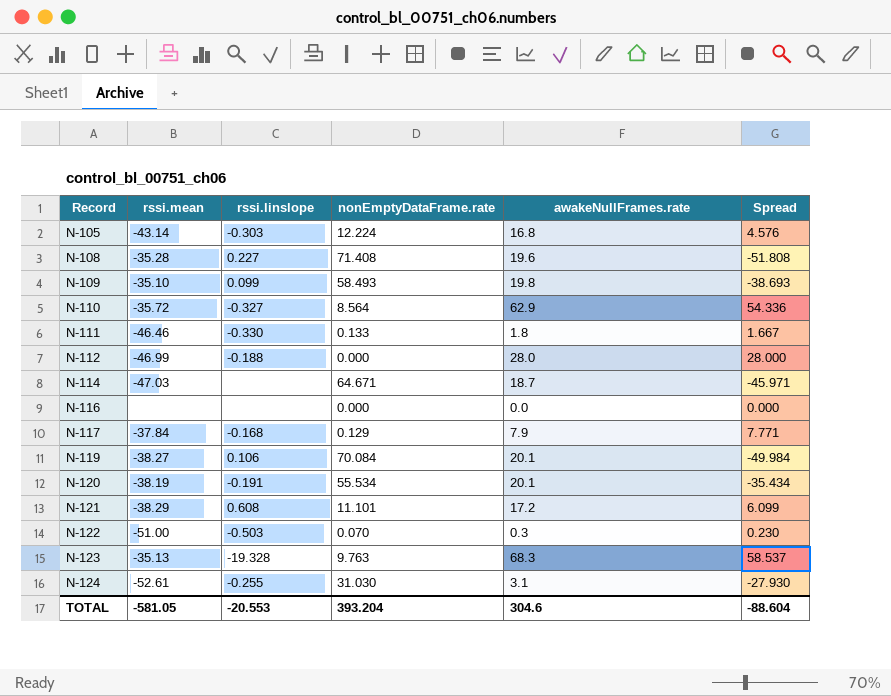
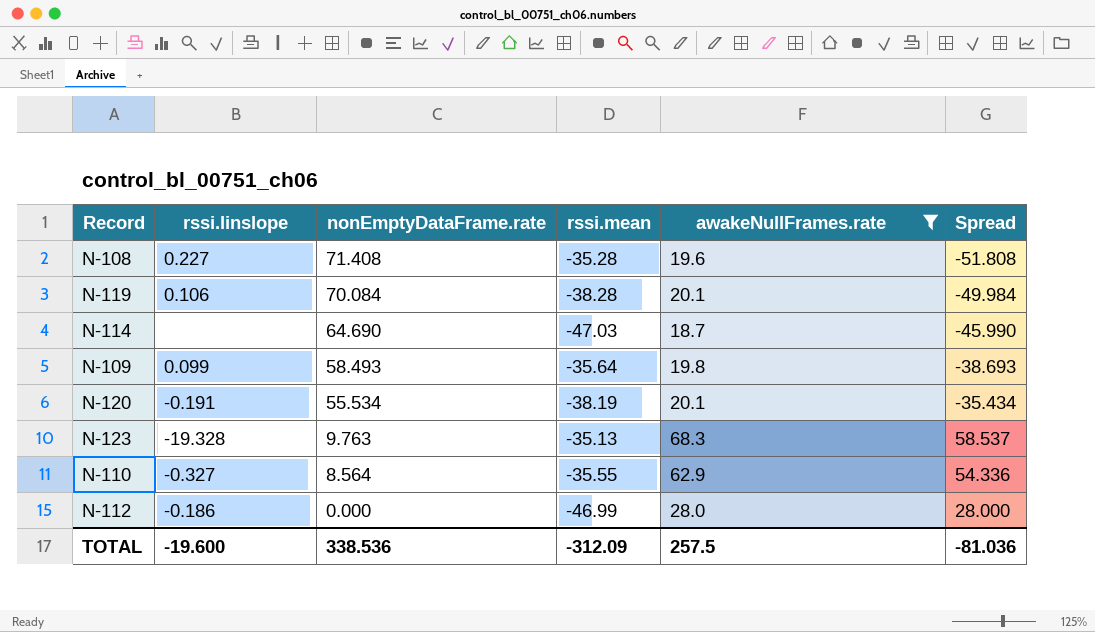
filter: none -> awakeNullFrames.rate >= 18.7
row order: Record ascending -> nonEmptyDataFrame.rate descending
column rssi.mean | position: 2 -> 4
N-119 | rssi.mean: -38.27 -> -38.28
N-114 | nonEmptyDataFrame.rate: 64.671 -> 64.690
N-114 | Spread: -45.971 -> -45.990
N-109 | rssi.mean: -35.10 -> -35.64
N-110 | rssi.mean: -35.72 -> -35.55
N-112 | rssi.linslope: -0.188 -> -0.186
TOTAL | rssi.linslope: -20.553 -> -19.600
TOTAL | nonEmptyDataFrame.rate: 393.204 -> 338.536
TOTAL | rssi.mean: -581.05 -> -312.09
TOTAL | awakeNullFrames.rate: 304.6 -> 257.5
TOTAL | Spread: -88.604 -> -81.036

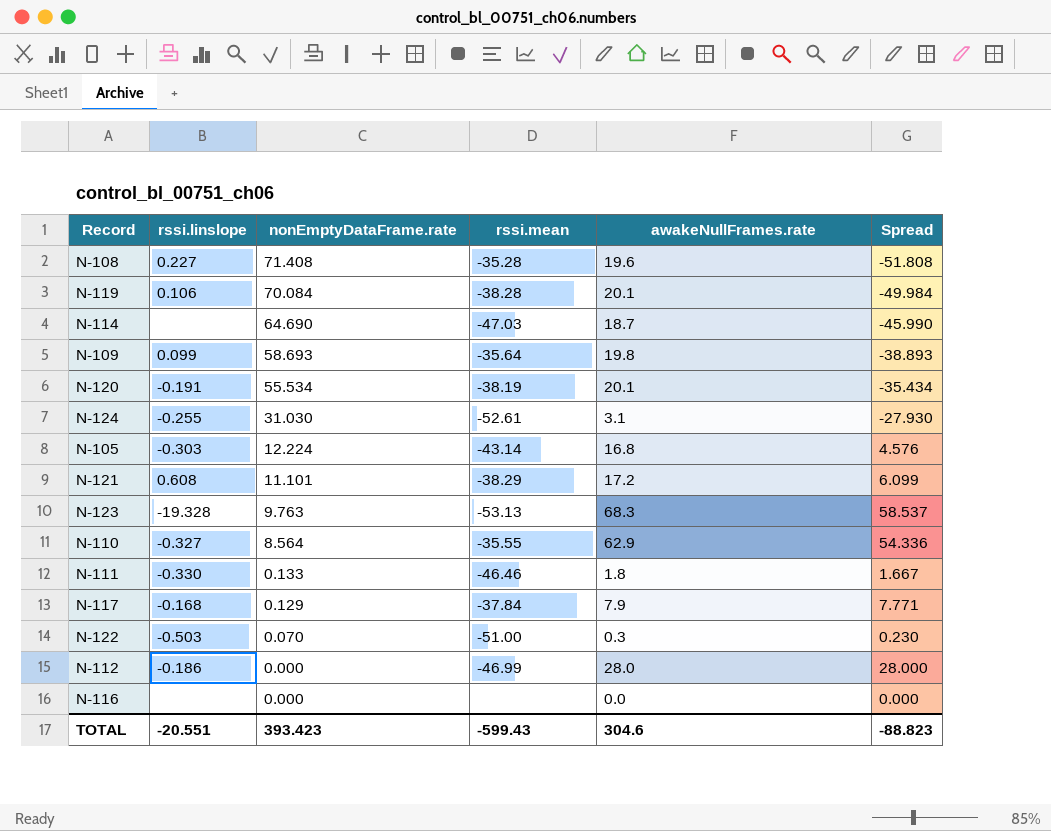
filter: awakeNullFrames.rate >= 18.7 -> none
N-109 | nonEmptyDataFrame.rate: 58.493 -> 58.693
N-109 | Spread: -38.693 -> -38.893
N-123 | rssi.mean: -35.13 -> -53.13
TOTAL | rssi.linslope: -19.600 -> -20.551
TOTAL | nonEmptyDataFrame.rate: 338.536 -> 393.423
TOTAL | rssi.mean: -312.09 -> -599.43
TOTAL | awakeNullFrames.rate: 257.5 -> 304.6
TOTAL | Spread: -81.036 -> -88.823

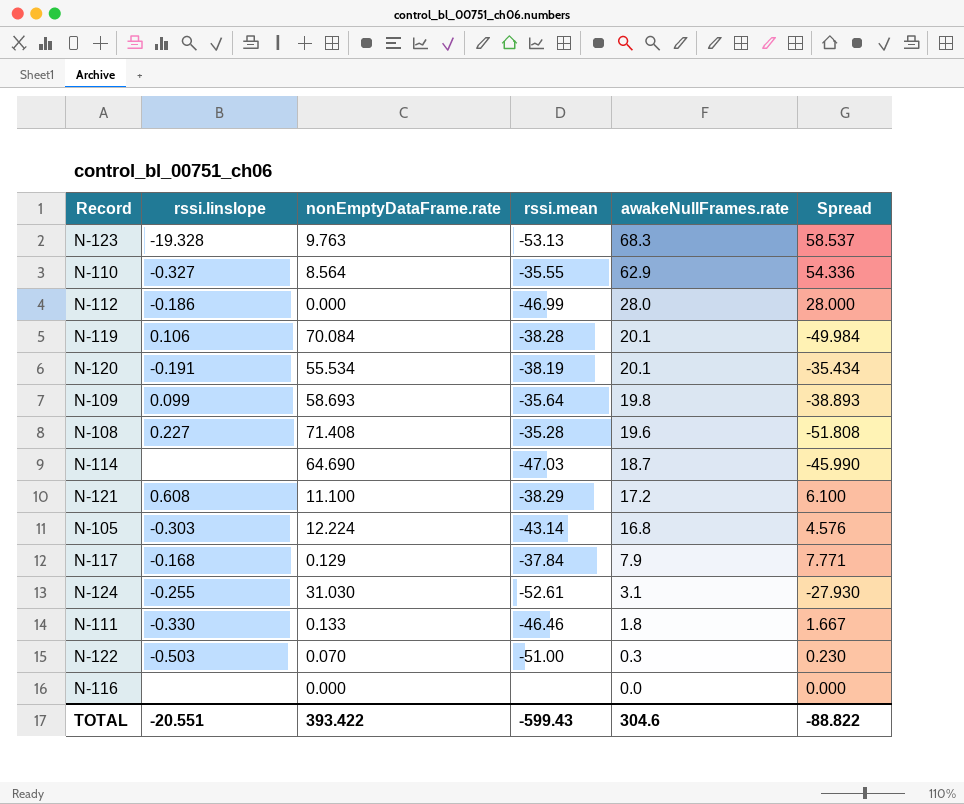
row order: nonEmptyDataFrame.rate descending -> awakeNullFrames.rate descending
N-121 | nonEmptyDataFrame.rate: 11.101 -> 11.100
N-121 | Spread: 6.099 -> 6.100
TOTAL | nonEmptyDataFrame.rate: 393.423 -> 393.422
TOTAL | Spread: -88.823 -> -88.822

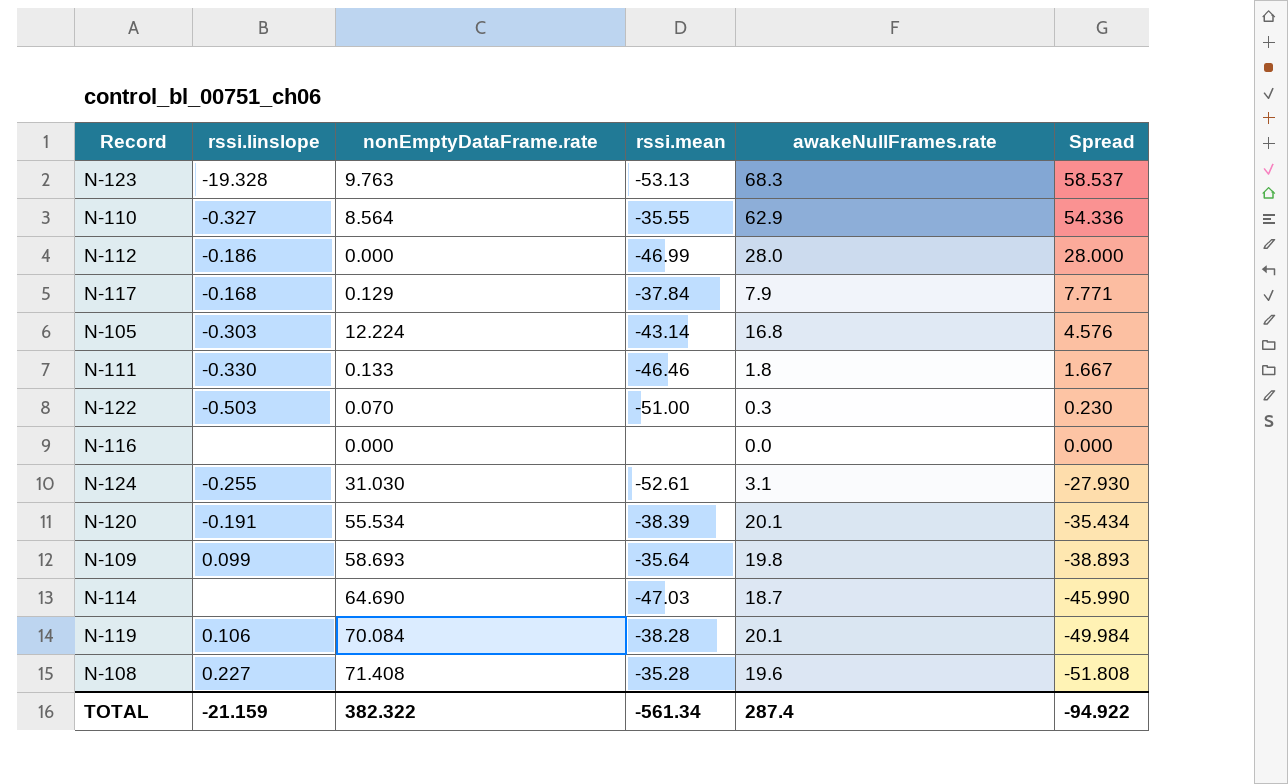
row order: awakeNullFrames.rate descending -> Spread descending
row N-121: 0.608 | 11.100 | -38.29 | 17.2 | 6.100 -> none
N-120 | rssi.mean: -38.19 -> -38.39
TOTAL | rssi.linslope: -20.551 -> -21.159
TOTAL | nonEmptyDataFrame.rate: 393.422 -> 382.322
TOTAL | rssi.mean: -599.43 -> -561.34
TOTAL | awakeNullFrames.rate: 304.6 -> 287.4
TOTAL | Spread: -88.822 -> -94.922

